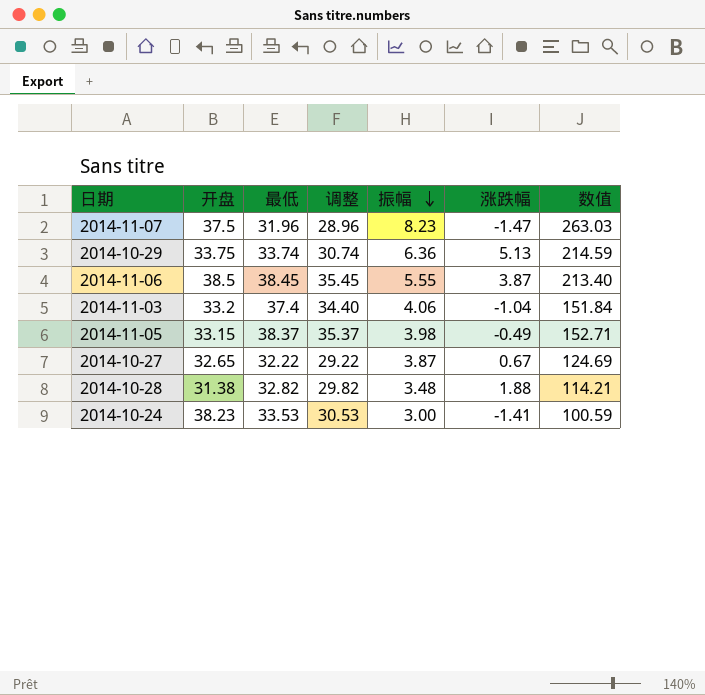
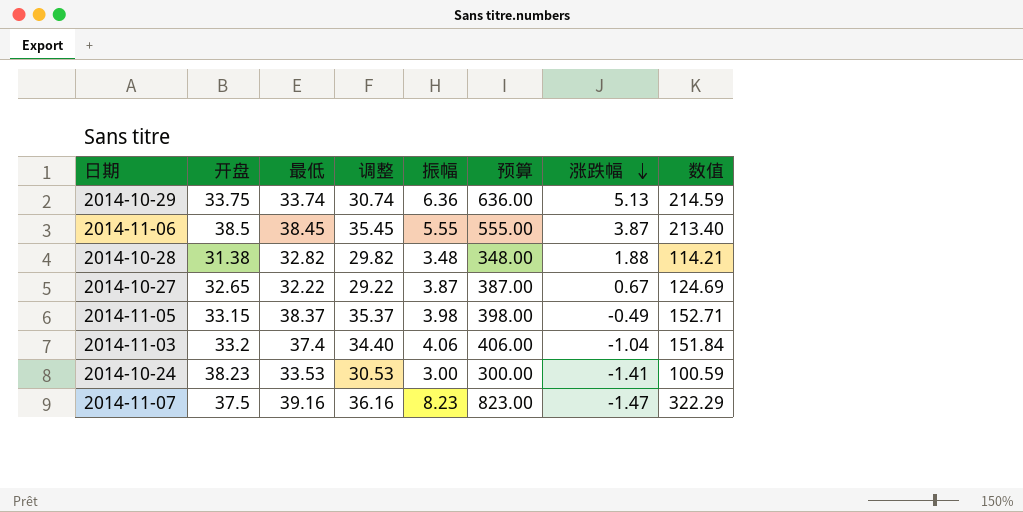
row order: 振幅 descending -> 涨跌幅 descending
column 预算 | formula: none -> [振幅] * 100
2014-11-07 | 最低: 31.96 -> 39.16
2014-11-07 | 调整: 28.96 -> 36.16
2014-11-07 | 数值: 263.03 -> 322.29

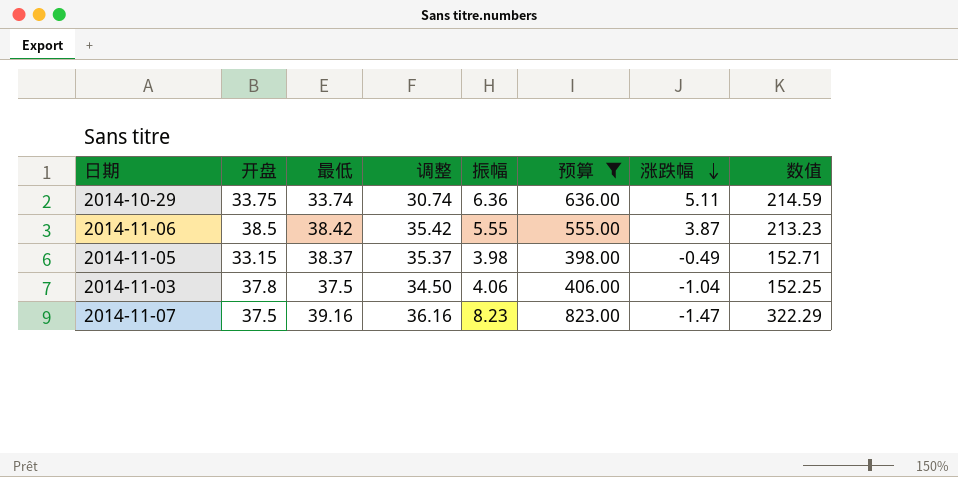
filter: none -> 预算 >= 398.00
2014-10-29 | 涨跌幅: 5.13 -> 5.11
2014-11-06 | 最低: 38.45 -> 38.42
2014-11-06 | 调整: 35.45 -> 35.42
2014-11-06 | 数值: 213.40 -> 213.23
2014-11-03 | 开盘: 33.2 -> 37.8
2014-11-03 | 最低: 37.4 -> 37.5
2014-11-03 | 调整: 34.40 -> 34.50
2014-11-03 | 数值: 151.84 -> 152.25

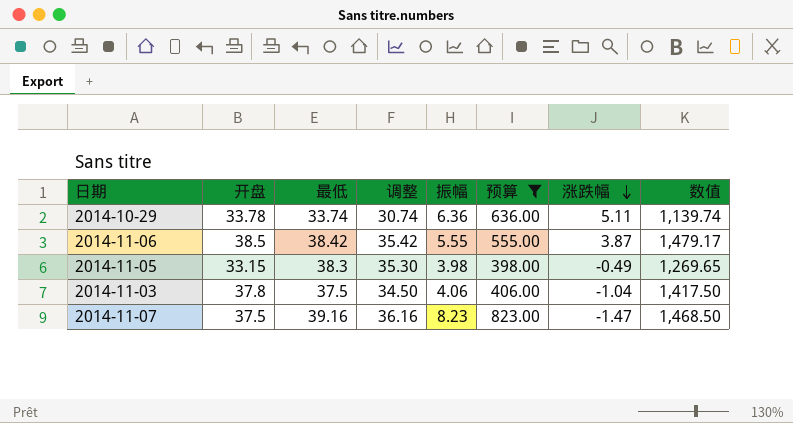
column 数值 | formula: [最低] * [振幅] -> [开盘] * [最低]
2014-10-29 | 开盘: 33.75 -> 33.78
2014-11-05 | 最低: 38.37 -> 38.3
2014-11-05 | 调整: 35.37 -> 35.30

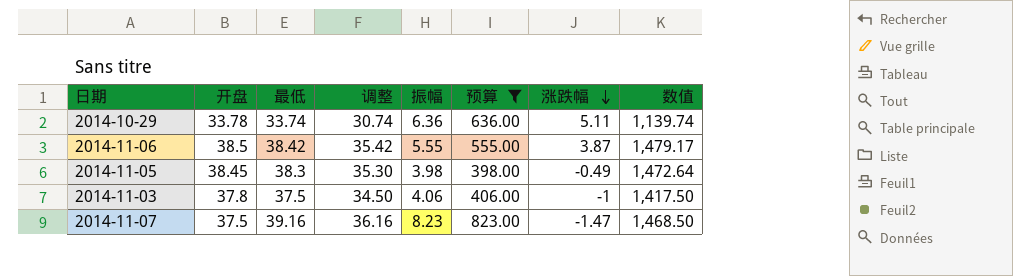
2014-11-05 | 开盘: 33.15 -> 38.45
2014-11-05 | 数值: 1,269.65 -> 1,472.64
2014-11-03 | 涨跌幅: -1.04 -> -1

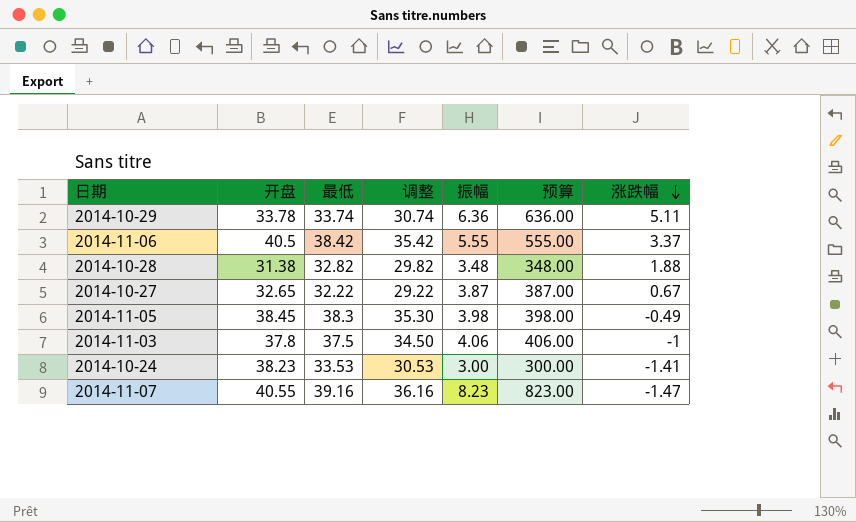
filter: 预算 >= 398.00 -> none
column 数值 | formula: [开盘] * [最低] -> none
2014-11-06 | 开盘: 38.5 -> 40.5
2014-11-06 | 涨跌幅: 3.87 -> 3.37
2014-11-07 | 开盘: 37.5 -> 40.55

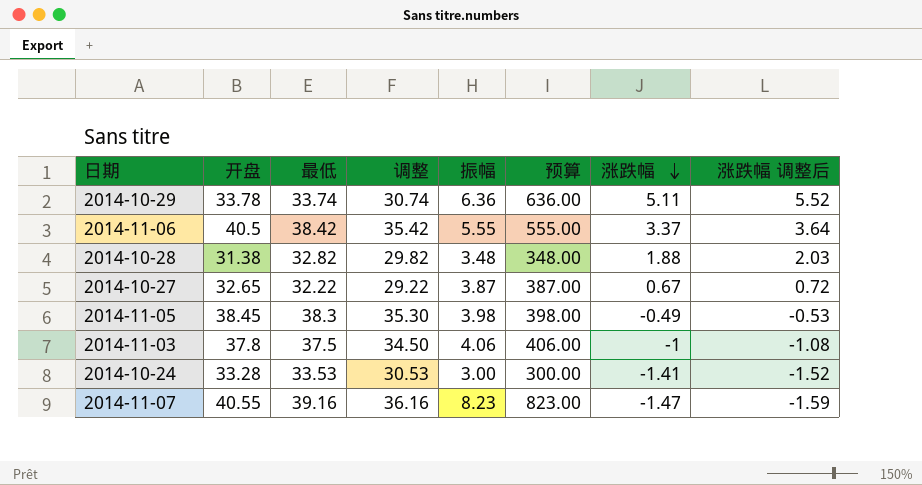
column 涨跌幅 调整后 | formula: none -> [涨跌幅] * 1.08
2014-10-24 | 开盘: 38.23 -> 33.28

